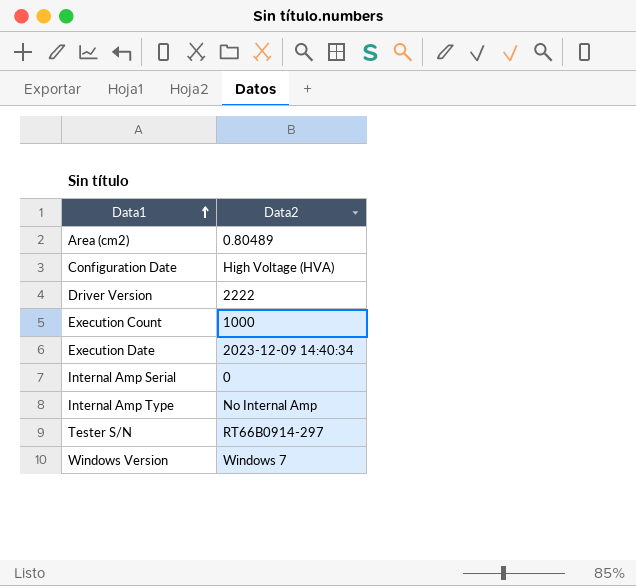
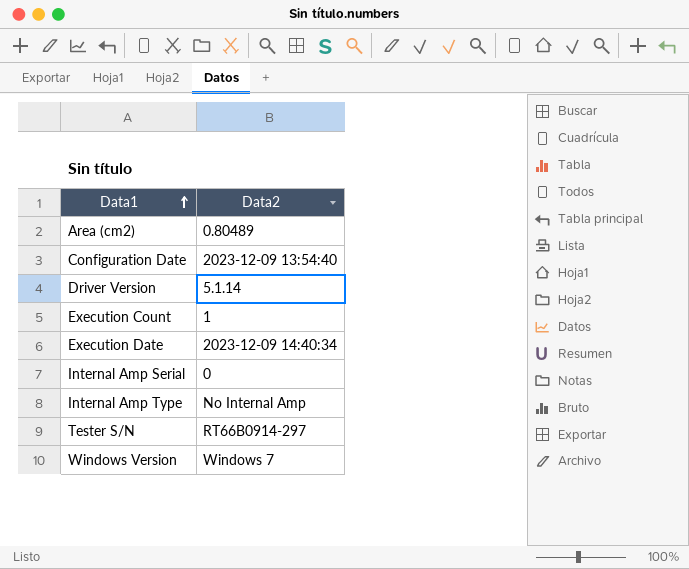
Configuration Date | Data2: High Voltage (HVA) -> 2023-12-09 13:54:40
Driver Version | Data2: 2222 -> 5.1.14
Execution Count | Data2: 1000 -> 1

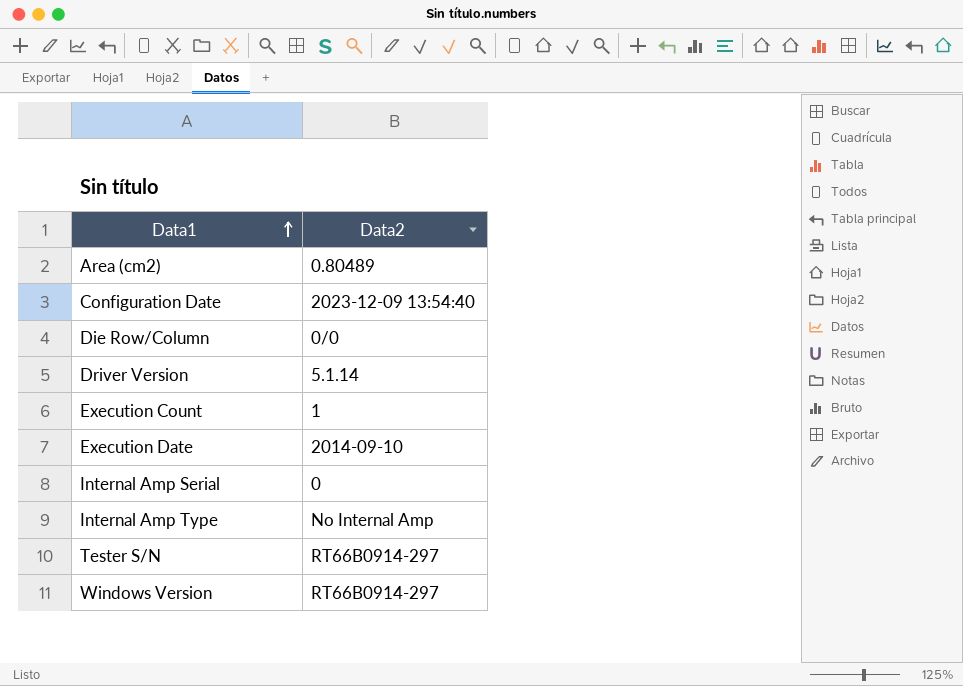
row Die Row/Column: none -> 0/0
Execution Date | Data2: 2023-12-09 14:40:34 -> 2014-09-10
Windows Version | Data2: Windows 7 -> RT66B0914-297

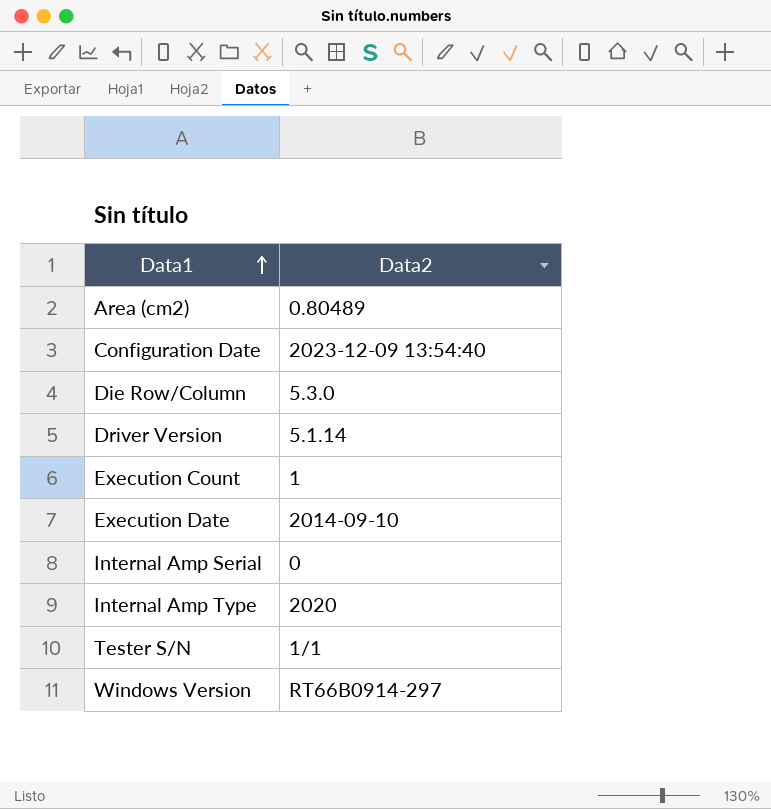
Die Row/Column | Data2: 0/0 -> 5.3.0
Internal Amp Type | Data2: No Internal Amp -> 2020
Tester S/N | Data2: RT66B0914-297 -> 1/1

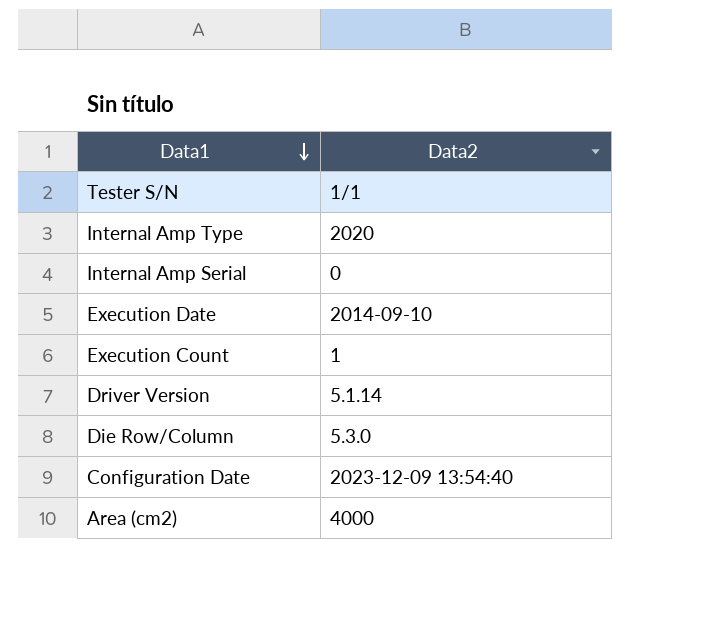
row order: Data1 ascending -> Data1 descending
row Windows Version: RT66B0914-297 -> none
Area (cm2) | Data2: 0.80489 -> 4000

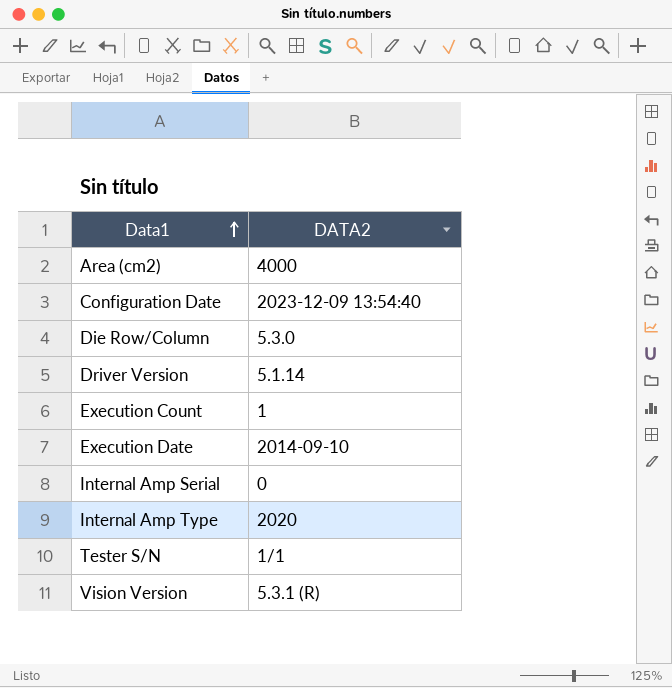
row order: Data1 descending -> Data1 ascending
column name: Data2 -> DATA2
row Vision Version: none -> 5.3.1 (R)

